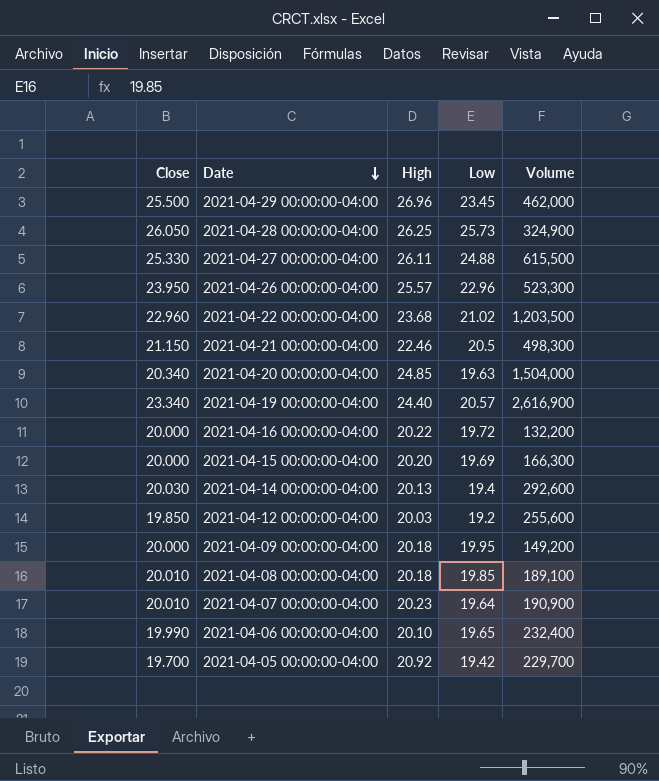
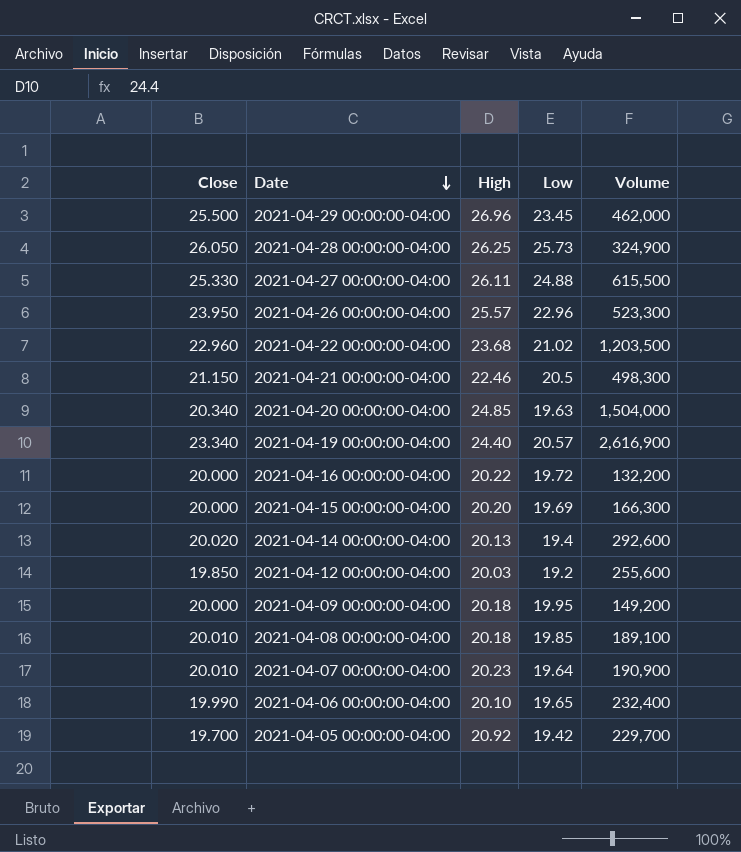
2021-04-14 00:00:00-04:00 | Close: 20.030 -> 20.020

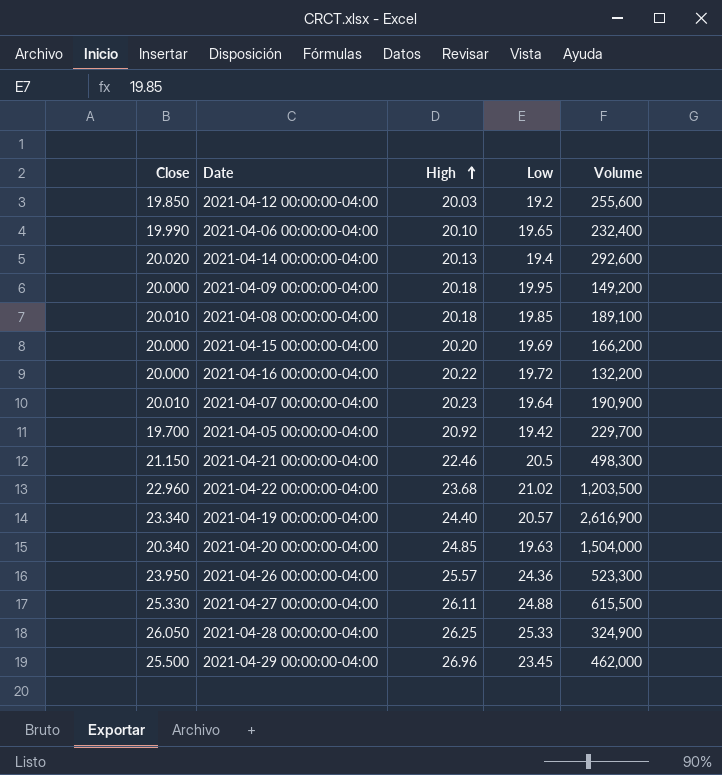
row order: Date descending -> High ascending
2021-04-15 00:00:00-04:00 | Volume: 166,300 -> 166,200
2021-04-26 00:00:00-04:00 | Low: 22.96 -> 24.36
2021-04-28 00:00:00-04:00 | Low: 25.73 -> 25.33

